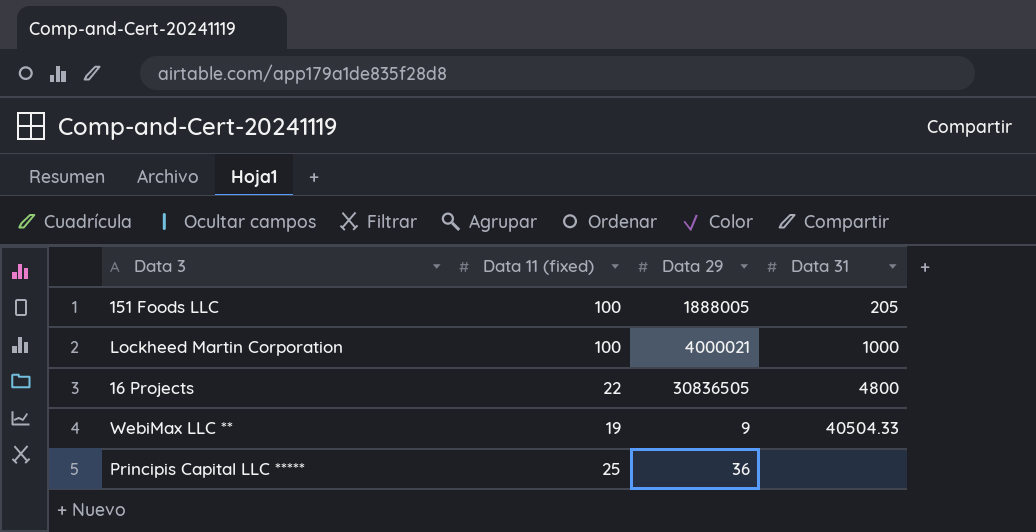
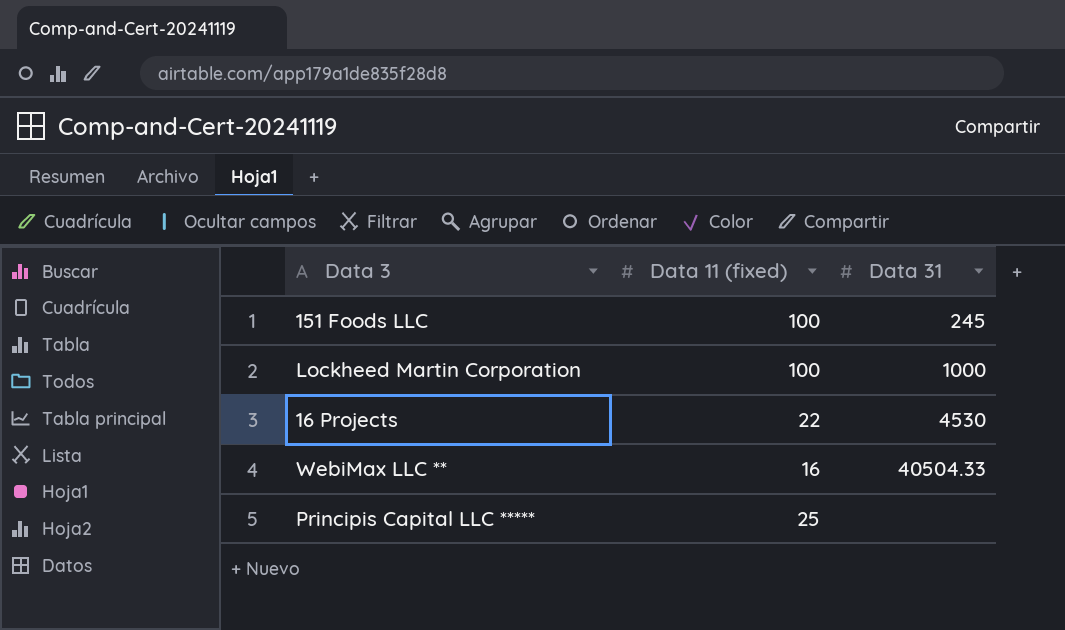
column Data 29 | position: 3 -> none
151 Foods LLC | Data 31: 205 -> 245
16 Projects | Data 31: 4800 -> 4530
WebiMax LLC ** | Data 11 (fixed): 19 -> 16

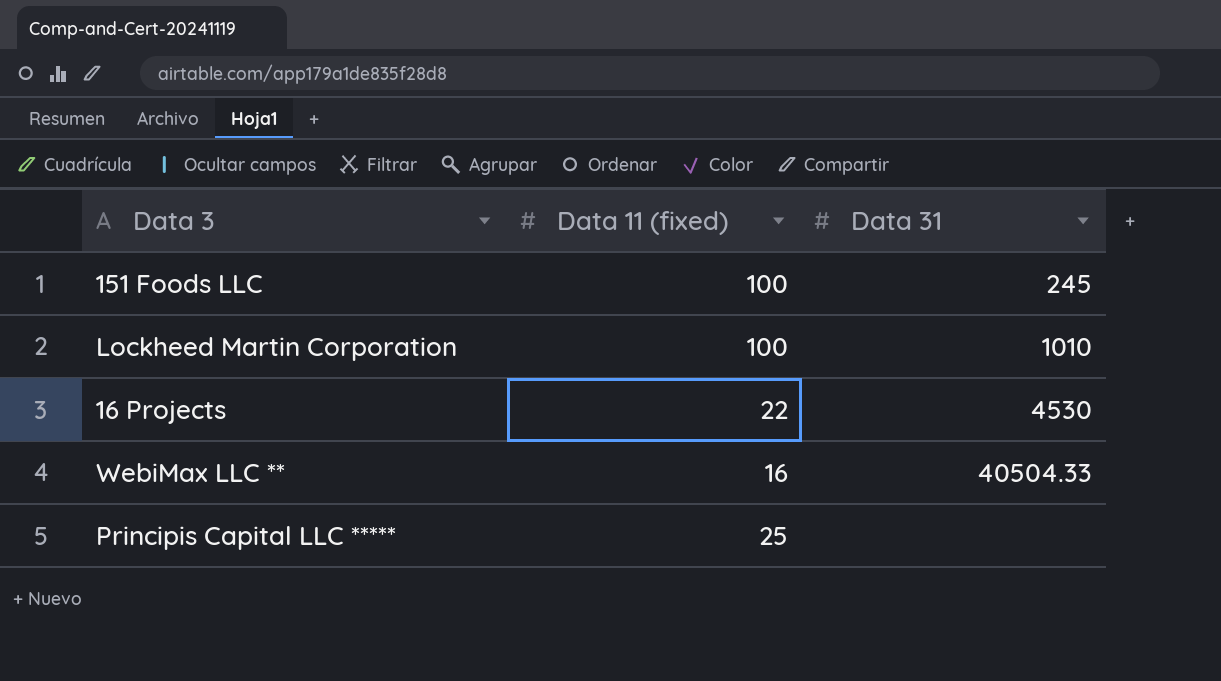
Lockheed Martin Corporation | Data 31: 1000 -> 1010

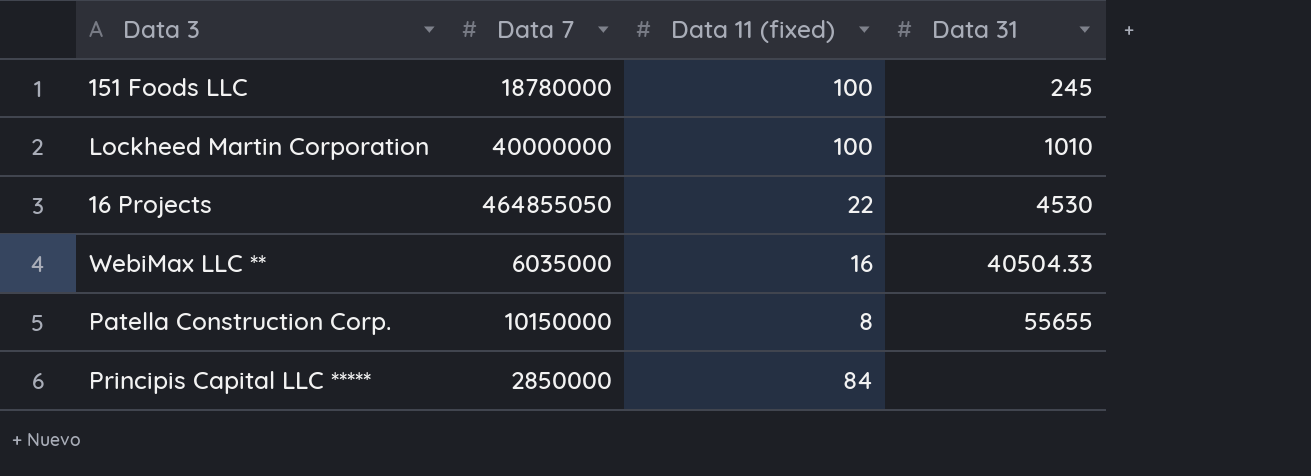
column Data 7 | position: none -> 2
row Patella Construction Corp.: none -> 10150000 | 8 | 55655
Principis Capital LLC ***** | Data 11 (fixed): 25 -> 84

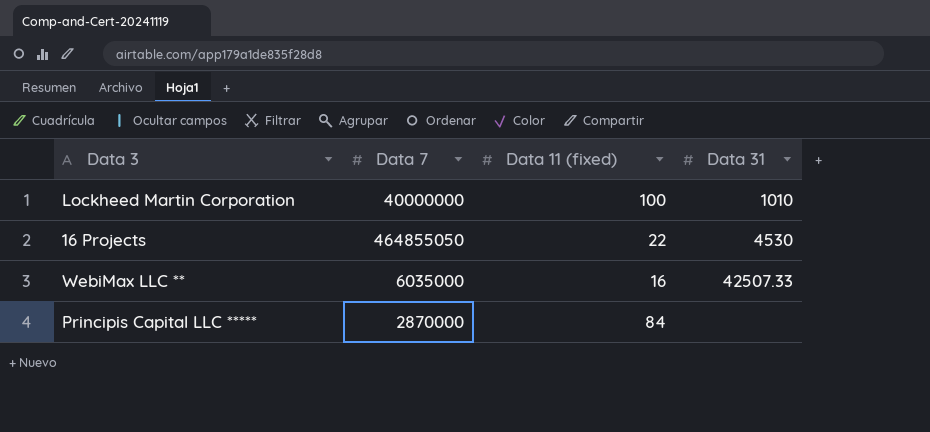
row 151 Foods LLC: 18780000 | 100 | 245 -> none
row Patella Construction Corp.: 10150000 | 8 | 55655 -> none
WebiMax LLC ** | Data 31: 40504.33 -> 42507.33
Principis Capital LLC ***** | Data 7: 2850000 -> 2870000

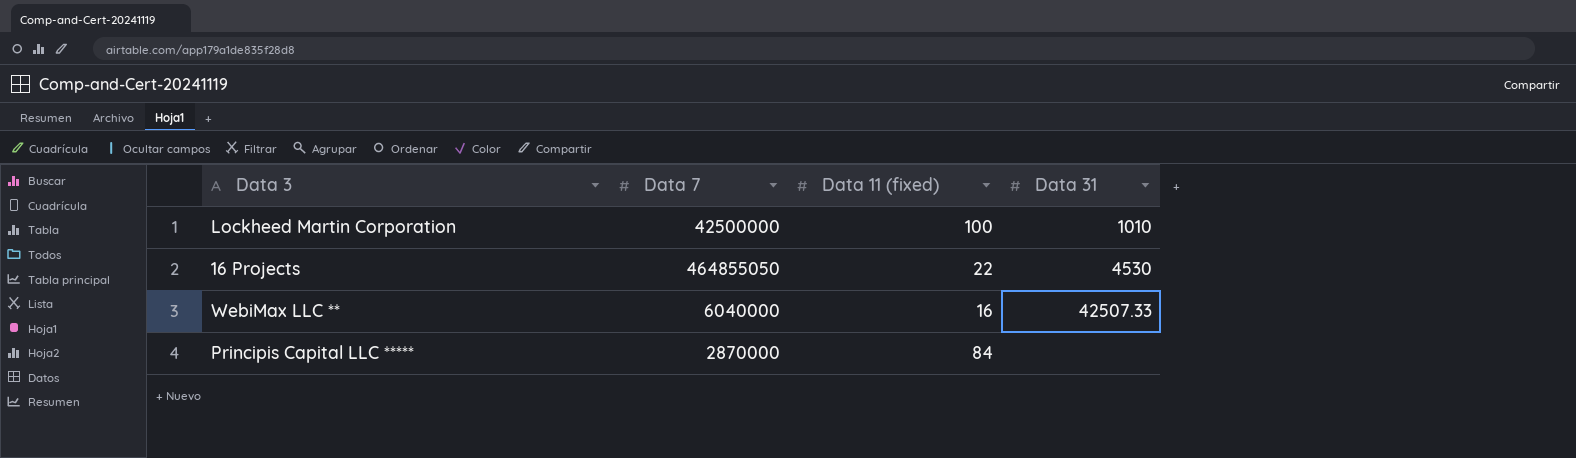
Lockheed Martin Corporation | Data 7: 40000000 -> 42500000
WebiMax LLC ** | Data 7: 6035000 -> 6040000

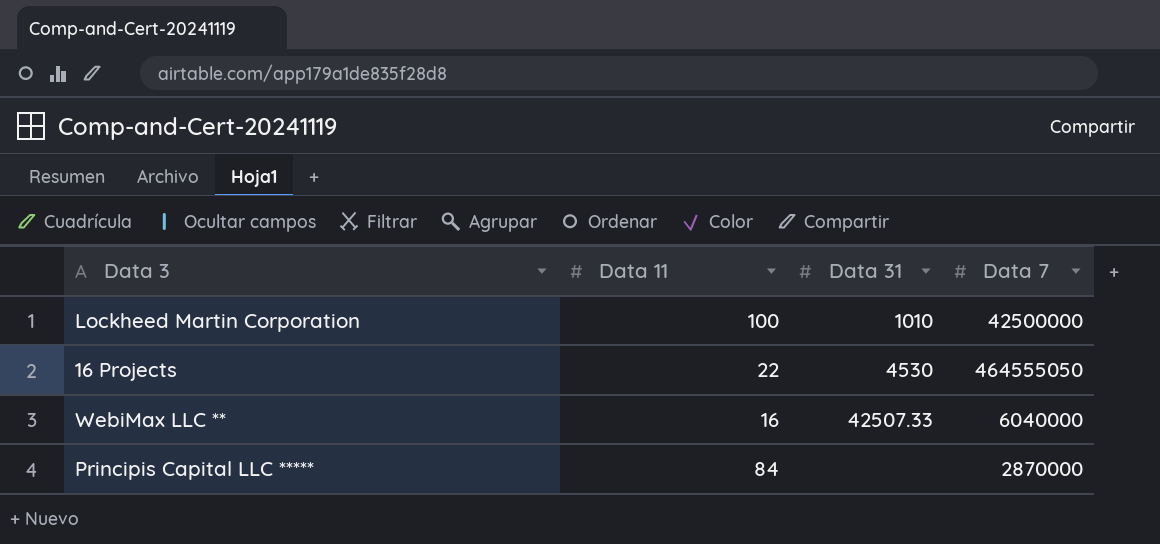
column name: Data 11 (fixed) -> Data 11
column Data 7 | position: 2 -> 4
16 Projects | Data 7: 464855050 -> 464555050

